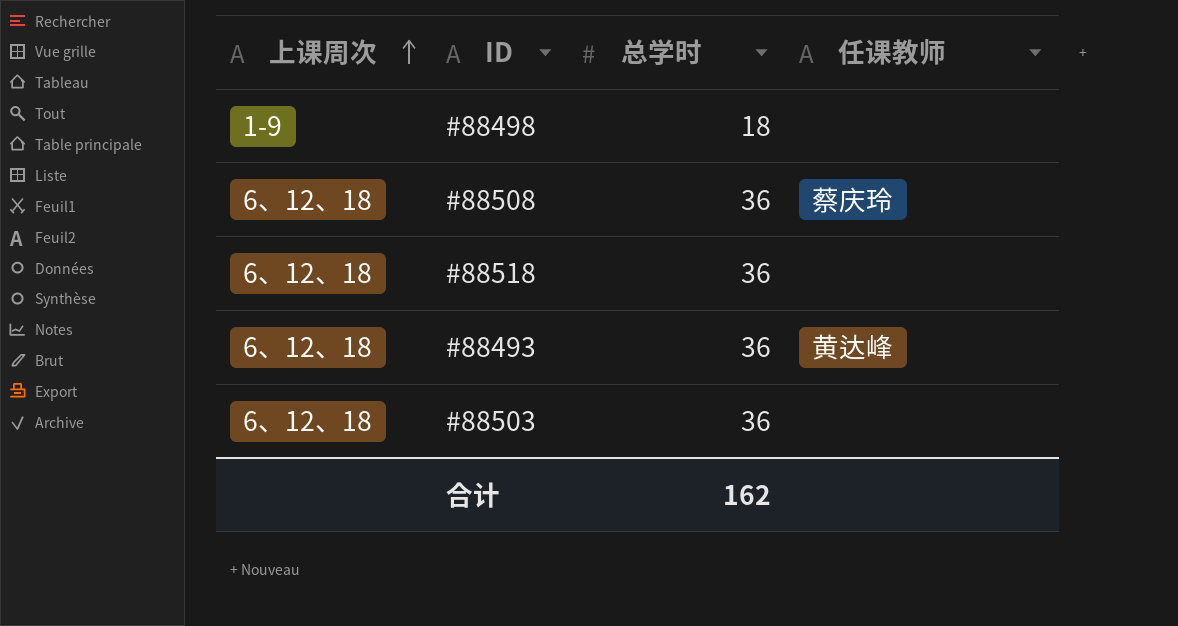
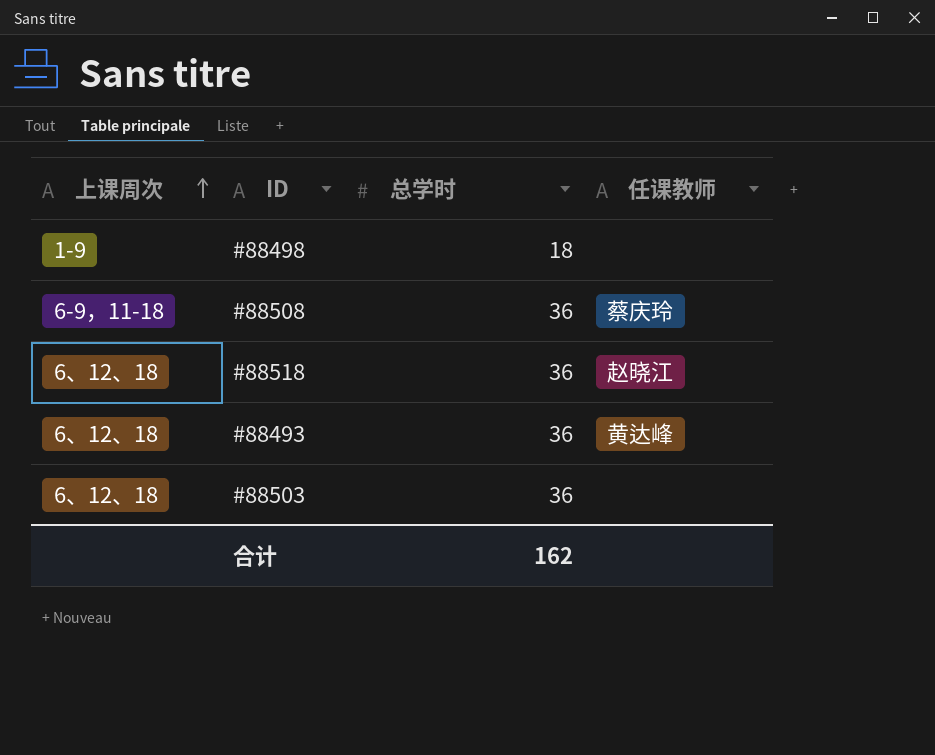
#88508 | 上课周次: 6、12、18 -> 6-9，11-18
#88518 | 任课教师: none -> 赵晓江

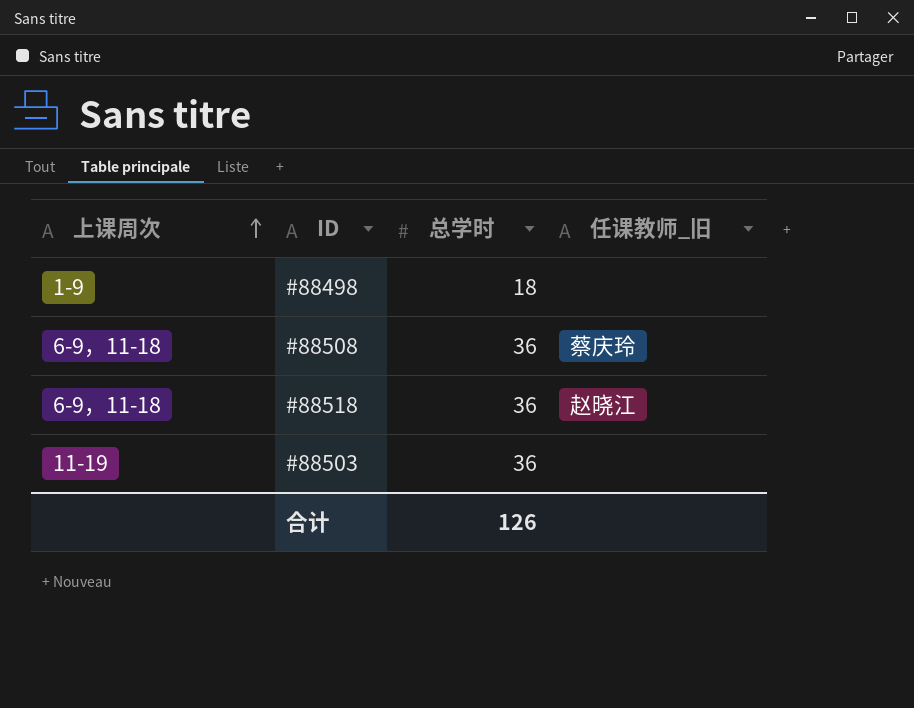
column name: 任课教师 -> 任课教师_旧
row #88493: 6、12、18 | 36 | 黄达峰 -> none
#88518 | 上课周次: 6、12、18 -> 6-9，11-18
#88503 | 上课周次: 6、12、18 -> 11-19
合计 | 总学时: 162 -> 126

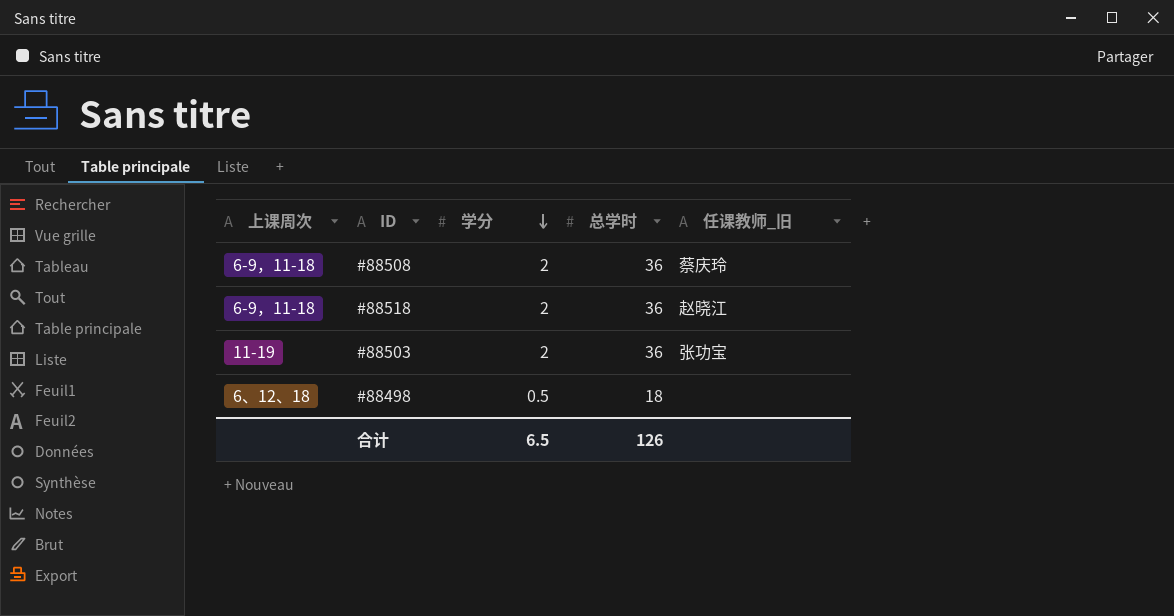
row order: 上课周次 ascending -> 学分 descending
column 学分 | position: none -> 3
#88503 | 任课教师_旧: none -> 张功宝
#88498 | 上课周次: 1-9 -> 6、12、18

